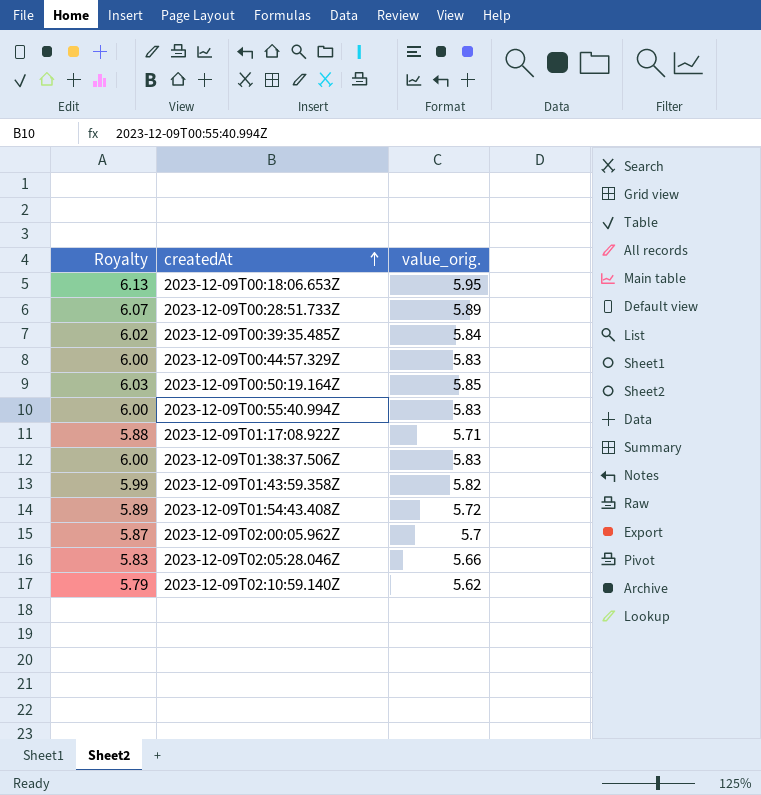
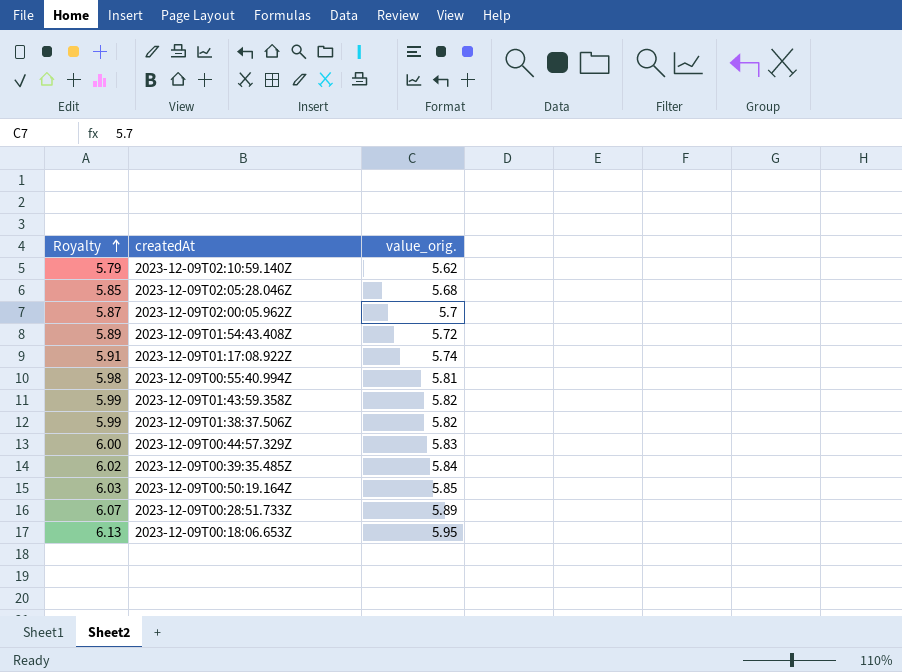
row order: createdAt ascending -> Royalty ascending
2023-12-09T02:05:28.046Z | Royalty: 5.83 -> 5.85
2023-12-09T02:05:28.046Z | value_orig.: 5.66 -> 5.68
2023-12-09T01:17:08.922Z | Royalty: 5.88 -> 5.91
2023-12-09T01:17:08.922Z | value_orig.: 5.71 -> 5.74
2023-12-09T00:55:40.994Z | Royalty: 6.00 -> 5.98
2023-12-09T00:55:40.994Z | value_orig.: 5.83 -> 5.81
2023-12-09T01:38:37.506Z | Royalty: 6.00 -> 5.99
2023-12-09T01:38:37.506Z | value_orig.: 5.83 -> 5.82

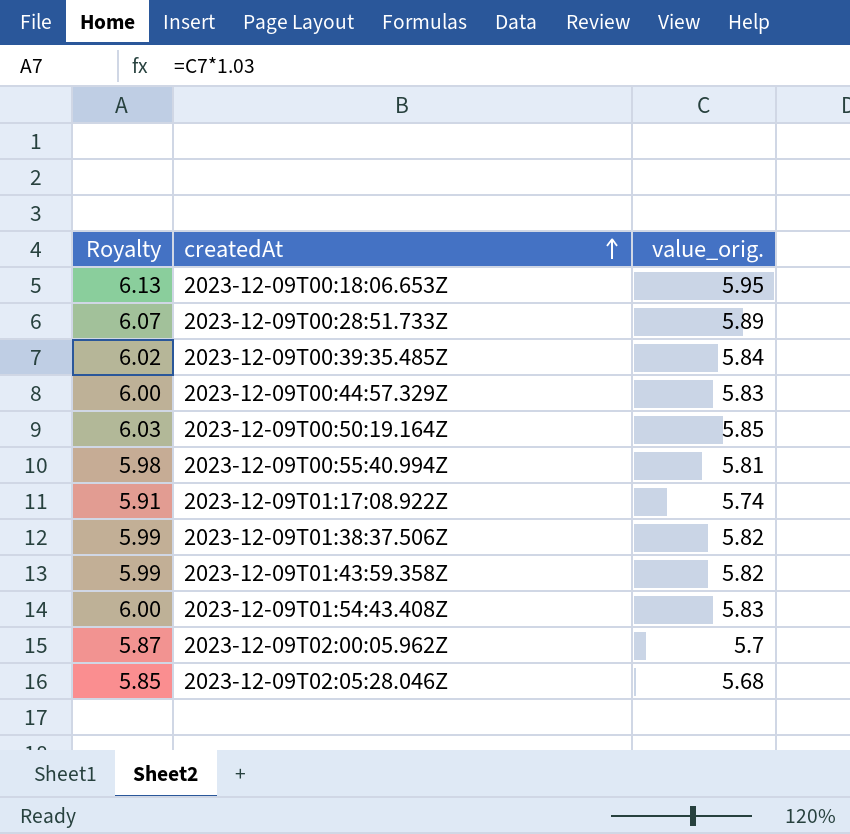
row order: Royalty ascending -> createdAt ascending
row 2023-12-09T02:10:59.140Z: 5.79 | 5.62 -> none
2023-12-09T01:54:43.408Z | Royalty: 5.89 -> 6.00
2023-12-09T01:54:43.408Z | value_orig.: 5.72 -> 5.83

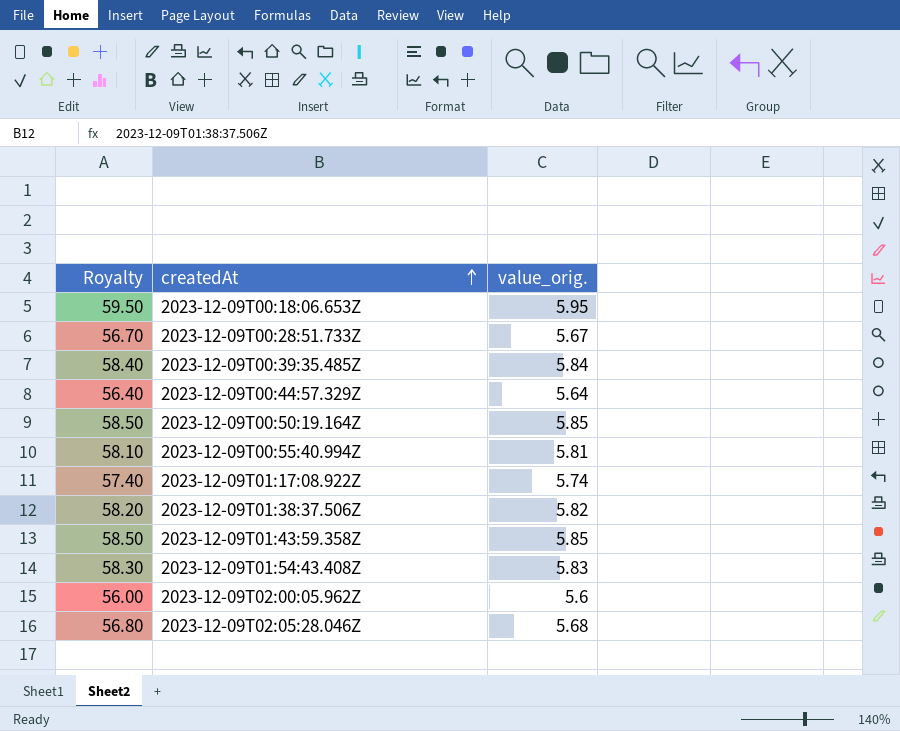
column Royalty | formula: [value_orig.] * 1.03 -> [value_orig.] * 10
2023-12-09T00:28:51.733Z | value_orig.: 5.89 -> 5.67
2023-12-09T00:44:57.329Z | value_orig.: 5.83 -> 5.64
2023-12-09T01:43:59.358Z | value_orig.: 5.82 -> 5.85
2023-12-09T02:00:05.962Z | value_orig.: 5.7 -> 5.6

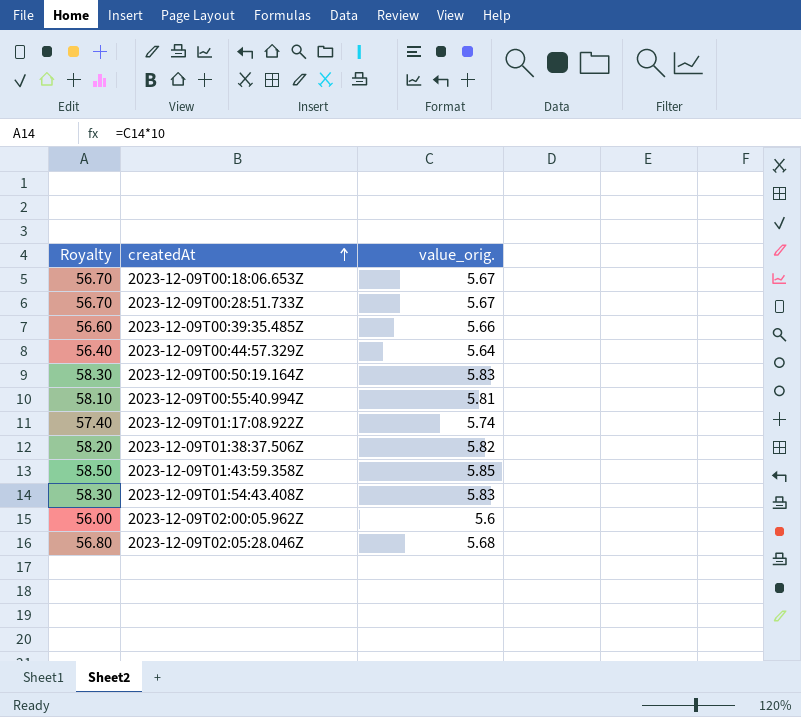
2023-12-09T00:18:06.653Z | Royalty: 59.50 -> 56.70
2023-12-09T00:18:06.653Z | value_orig.: 5.95 -> 5.67
2023-12-09T00:39:35.485Z | Royalty: 58.40 -> 56.60
2023-12-09T00:39:35.485Z | value_orig.: 5.84 -> 5.66
2023-12-09T00:50:19.164Z | Royalty: 58.50 -> 58.30
2023-12-09T00:50:19.164Z | value_orig.: 5.85 -> 5.83

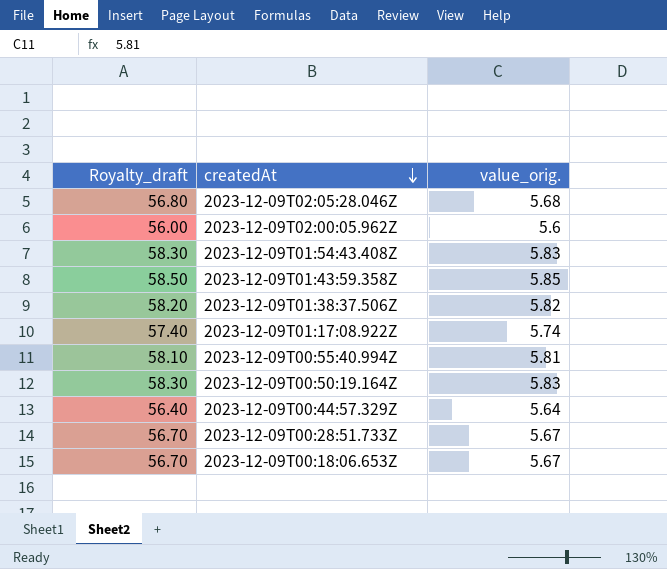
row order: createdAt ascending -> createdAt descending
column name: Royalty -> Royalty_draft
row 2023-12-09T00:39:35.485Z: 56.60 | 5.66 -> none

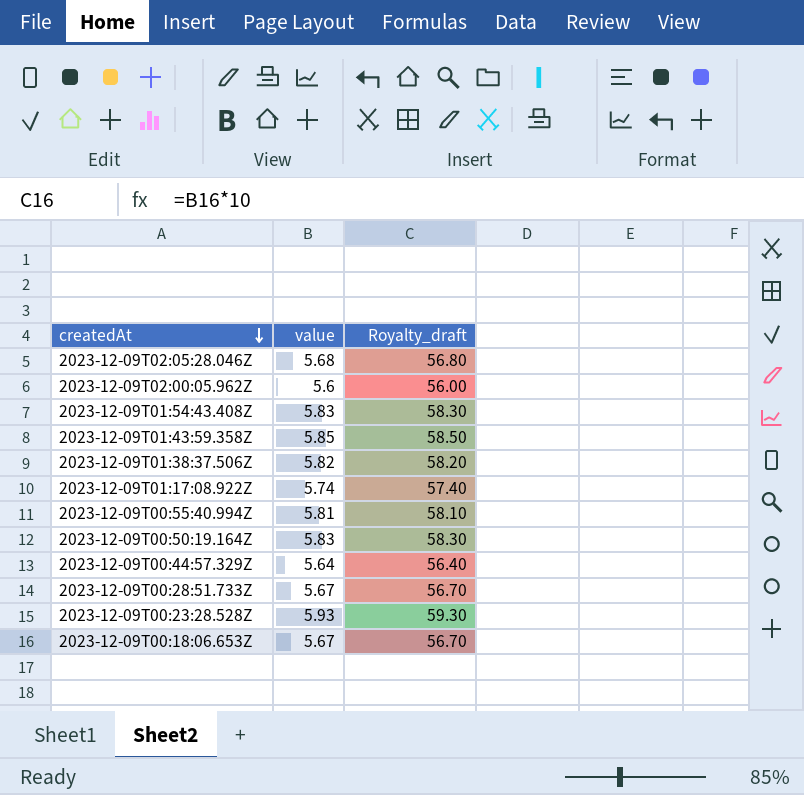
column name: value_orig. -> value
column Royalty_draft | position: 1 -> 3
row 2023-12-09T00:23:28.528Z: none -> 5.93 | 59.30

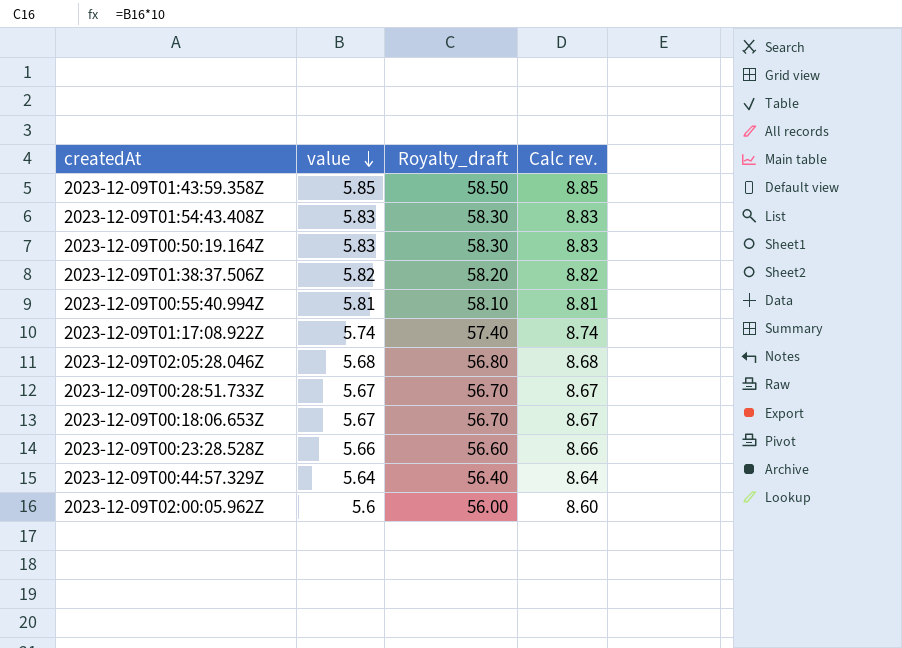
row order: createdAt descending -> value descending
column Calc rev. | formula: none -> [value] + 3
2023-12-09T00:23:28.528Z | value: 5.93 -> 5.66
2023-12-09T00:23:28.528Z | Royalty_draft: 59.30 -> 56.60

